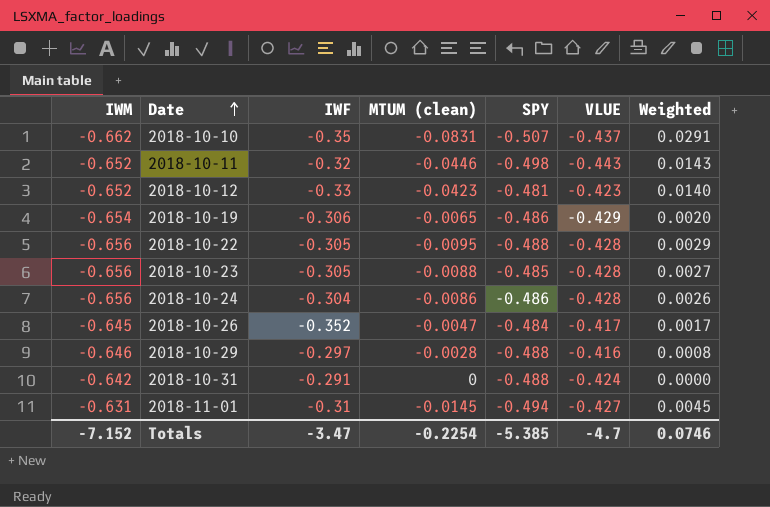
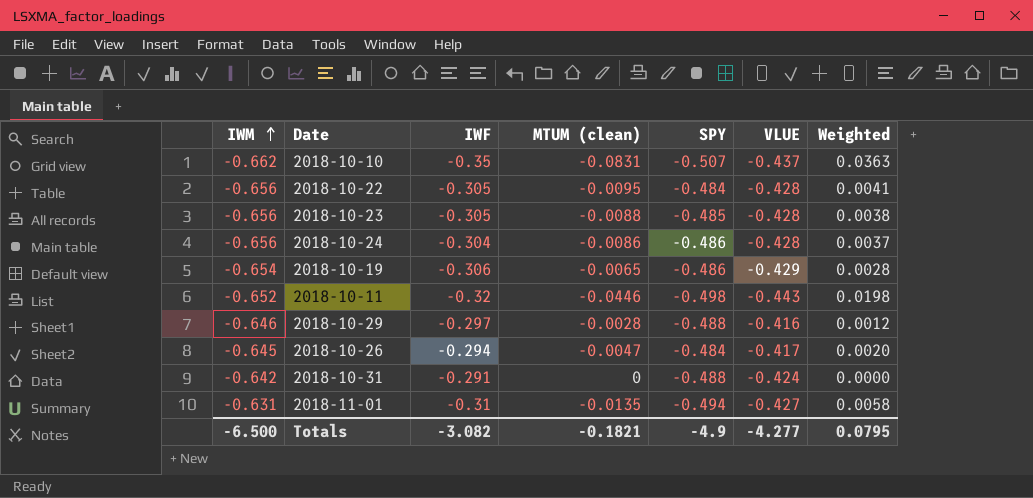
row order: Date ascending -> IWM ascending
column Weighted | formula: [IWF] * [MTUM (clean)] -> [MTUM (clean)] * [VLUE]
row 2018-10-12: -0.652 | -0.33 | -0.0423 | -0.481 | -0.423 | 0.0140 -> none
2018-10-22 | SPY: -0.488 -> -0.484
2018-10-26 | IWF: -0.352 -> -0.294
2018-11-01 | MTUM (clean): -0.0145 -> -0.0135
Totals | IWM: -7.152 -> -6.500
Totals | IWF: -3.47 -> -3.082
Totals | MTUM (clean): -0.2254 -> -0.1821
Totals | SPY: -5.385 -> -4.9
Totals | VLUE: -4.7 -> -4.277
Totals | Weighted: 0.0746 -> 0.0795

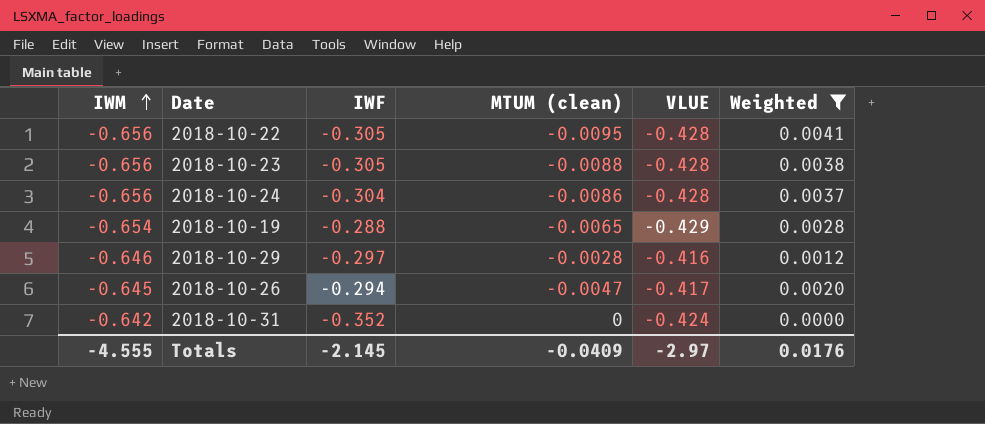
filter: none -> Weighted <= 0.0041
column SPY | position: 5 -> none
2018-10-19 | IWF: -0.306 -> -0.288
2018-10-31 | IWF: -0.291 -> -0.352
Totals | IWM: -6.500 -> -4.555
Totals | IWF: -3.082 -> -2.145
Totals | MTUM (clean): -0.1821 -> -0.0409
Totals | VLUE: -4.277 -> -2.97
Totals | Weighted: 0.0795 -> 0.0176

